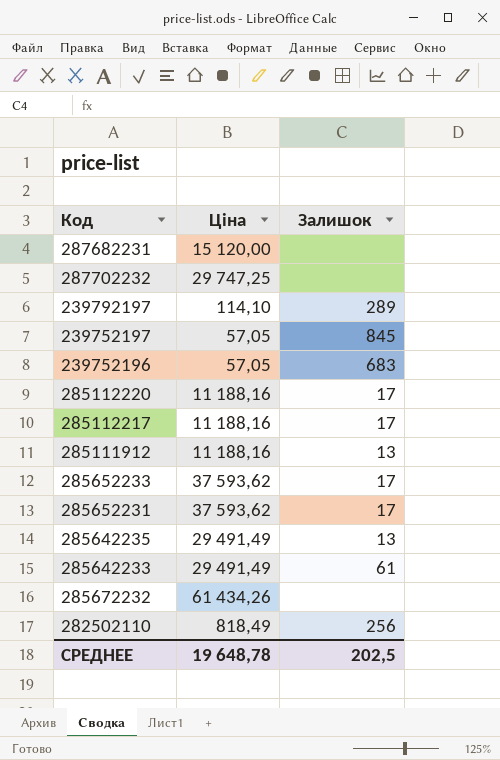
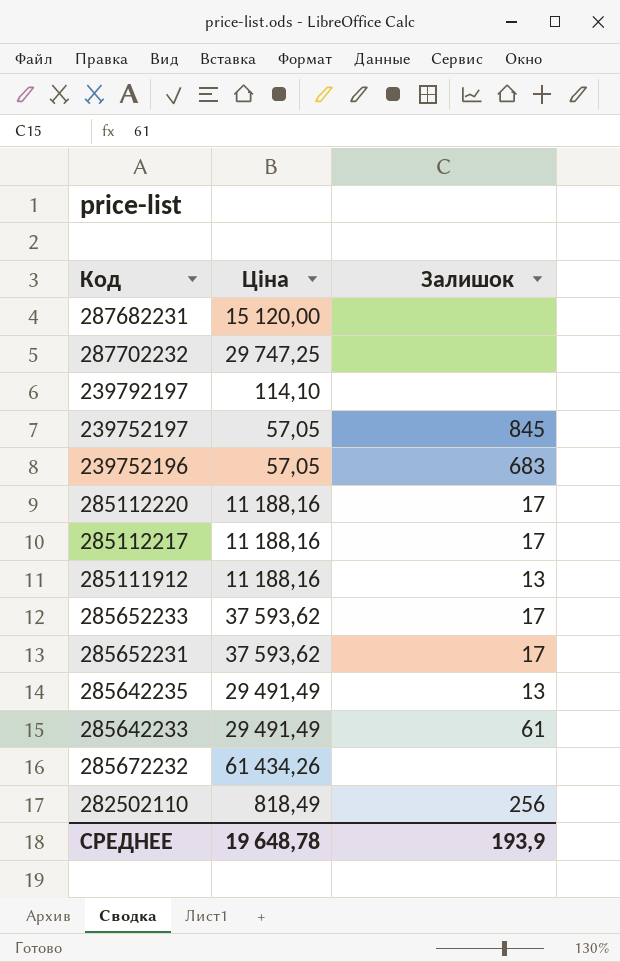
239792197 | Залишок: 289 -> none
СРЕДНЕЕ | Залишок: 202,5 -> 193,9

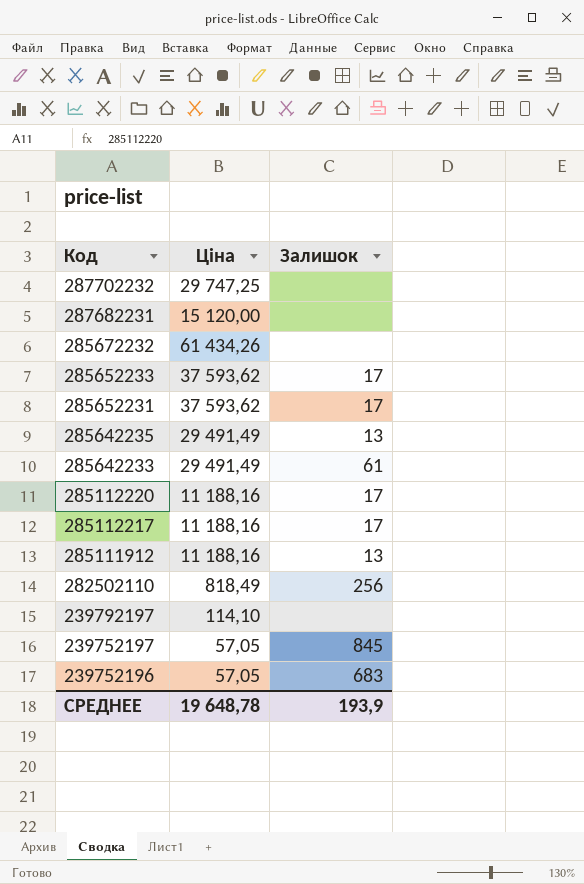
row order: none -> Код descending

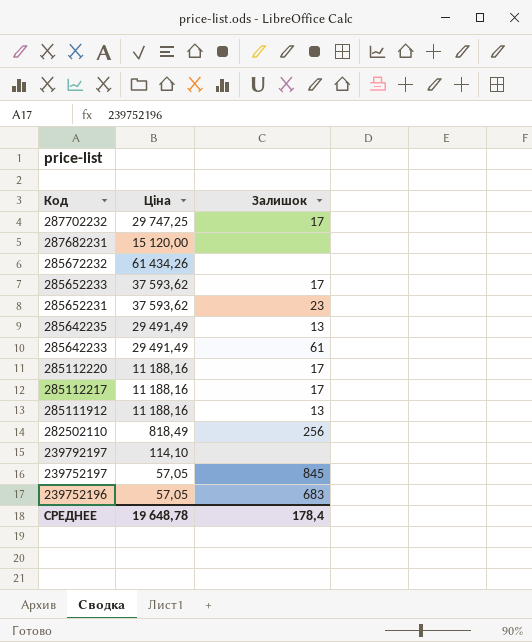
287702232 | Залишок: none -> 17
285652231 | Залишок: 17 -> 23
СРЕДНЕЕ | Залишок: 193,9 -> 178,4

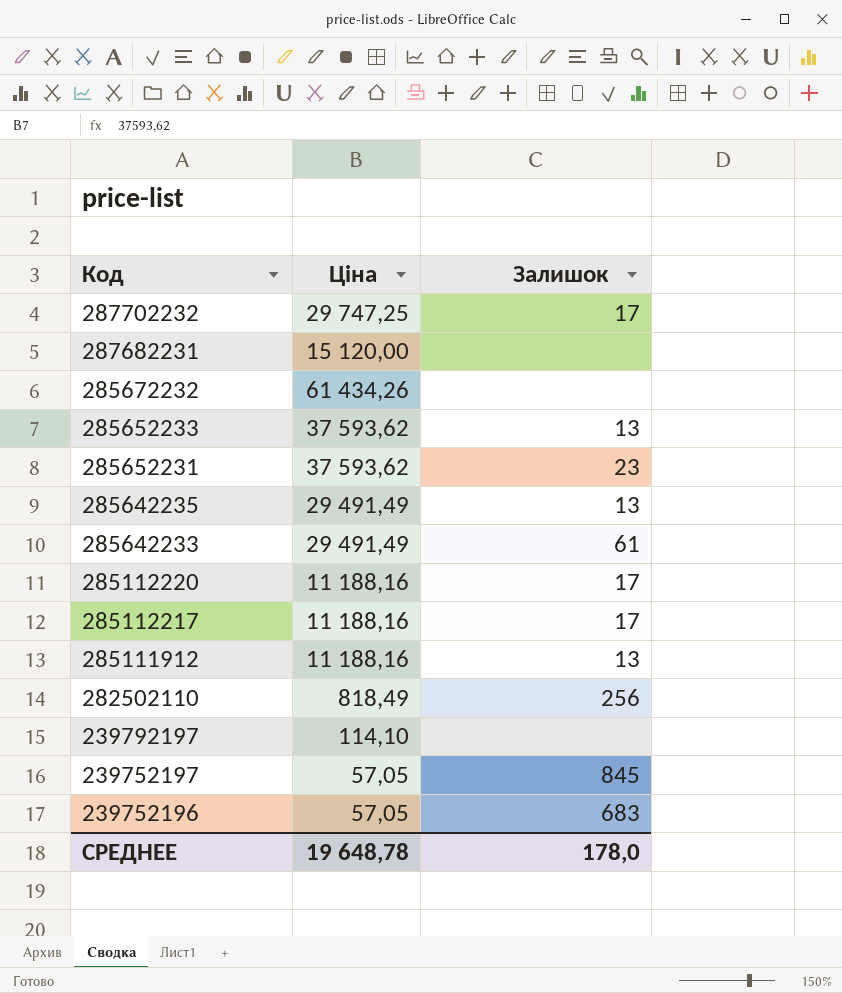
285652233 | Залишок: 17 -> 13
СРЕДНЕЕ | Залишок: 178,4 -> 178,0

